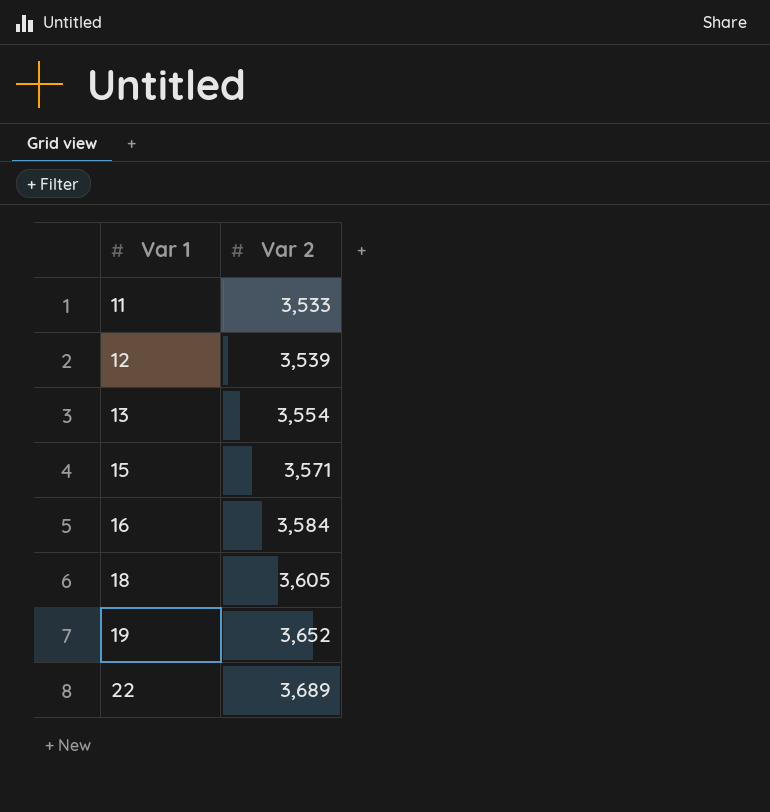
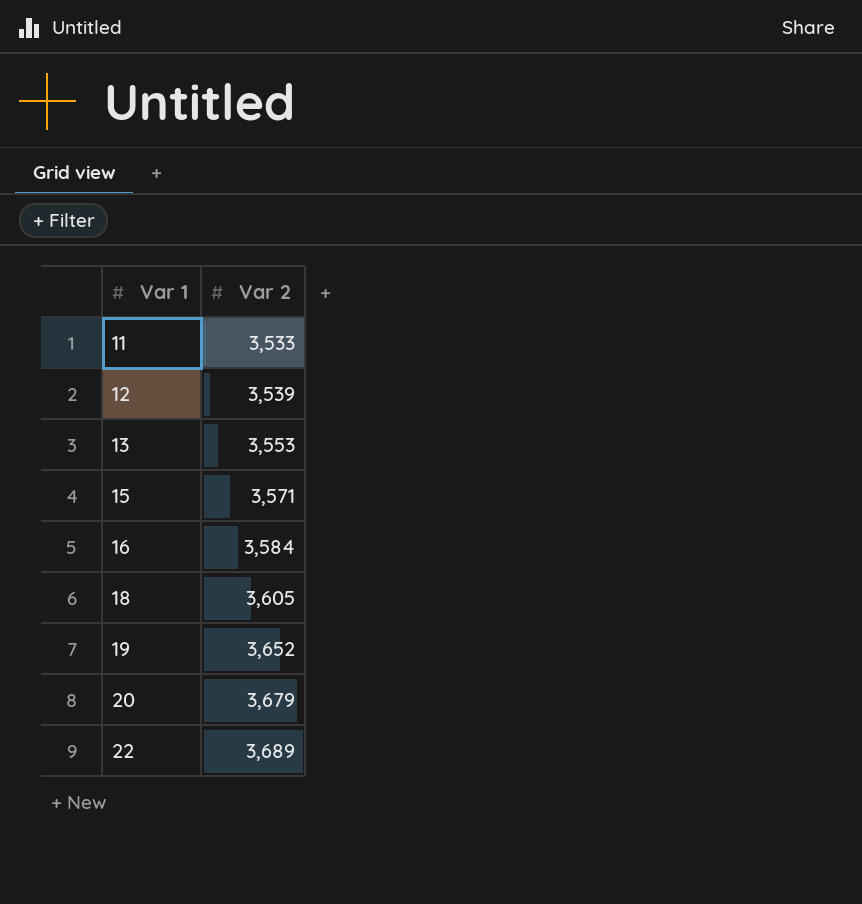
13 | Var 2: 3,554 -> 3,553
row 20: none -> 3,679

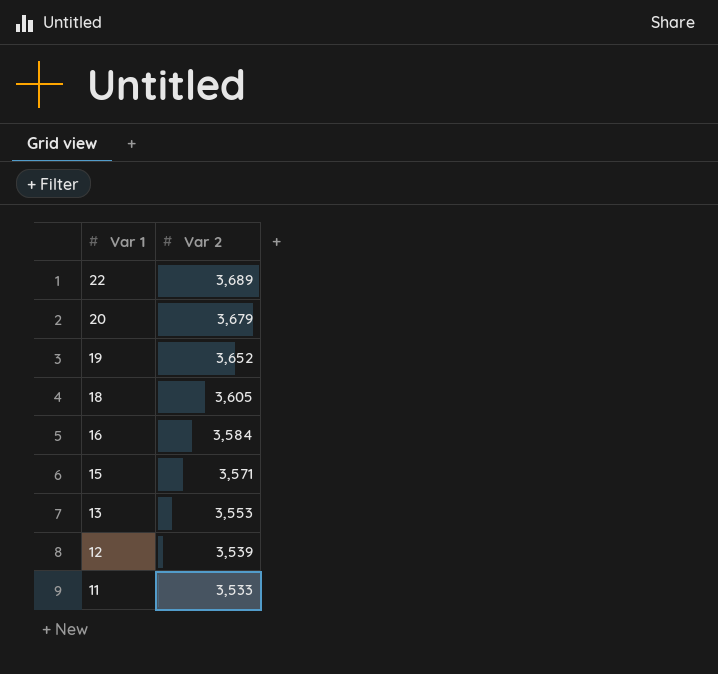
row order: Var 1 ascending -> Var 1 descending

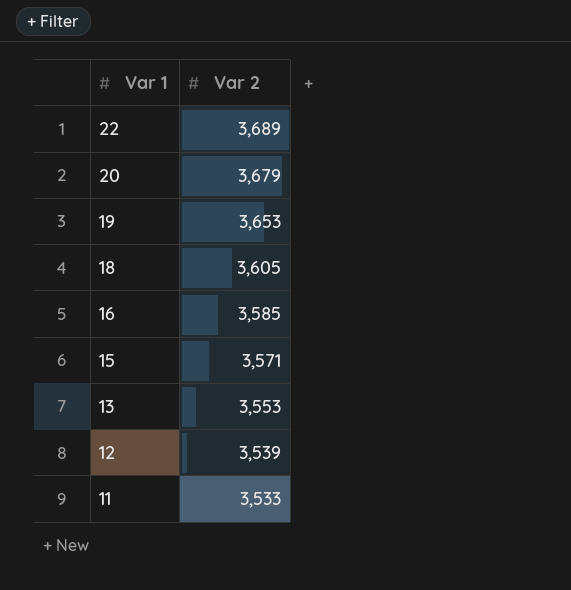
19 | Var 2: 3,652 -> 3,653
16 | Var 2: 3,584 -> 3,585

